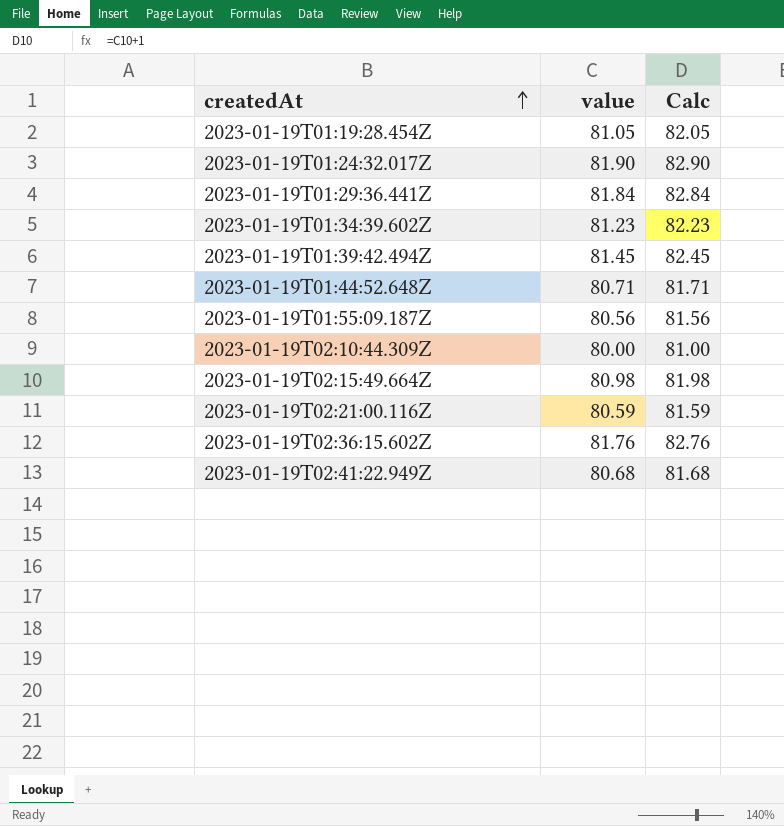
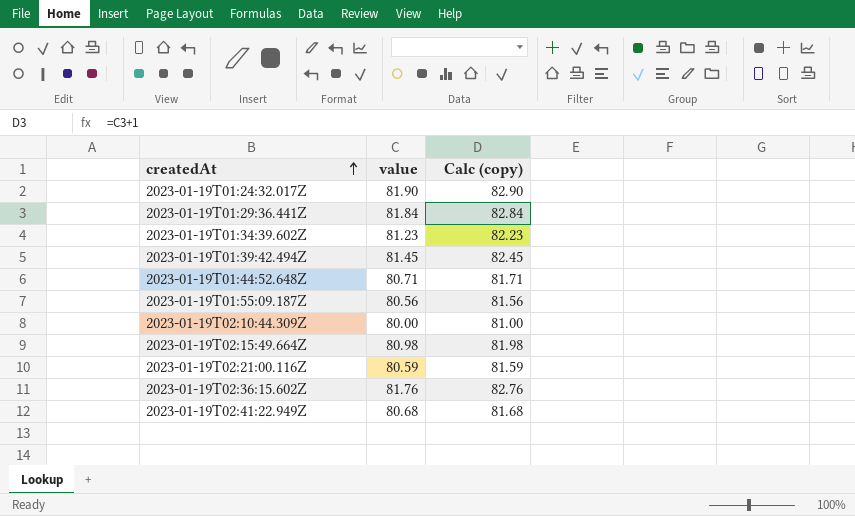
column name: Calc -> Calc (copy)
row 2023-01-19T01:19:28.454Z: 81.05 | 82.05 -> none

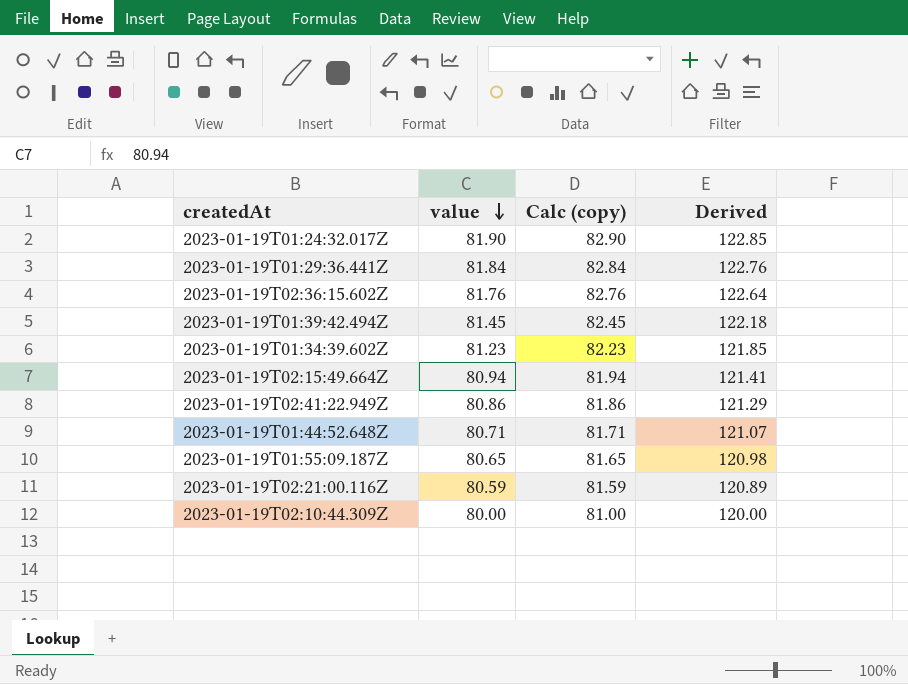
row order: createdAt ascending -> value descending
column Derived | formula: none -> [value] * 1.5
2023-01-19T02:15:49.664Z | value: 80.98 -> 80.94
2023-01-19T02:15:49.664Z | Calc (copy): 81.98 -> 81.94
2023-01-19T02:41:22.949Z | value: 80.68 -> 80.86
2023-01-19T02:41:22.949Z | Calc (copy): 81.68 -> 81.86
2023-01-19T01:55:09.187Z | value: 80.56 -> 80.65
2023-01-19T01:55:09.187Z | Calc (copy): 81.56 -> 81.65

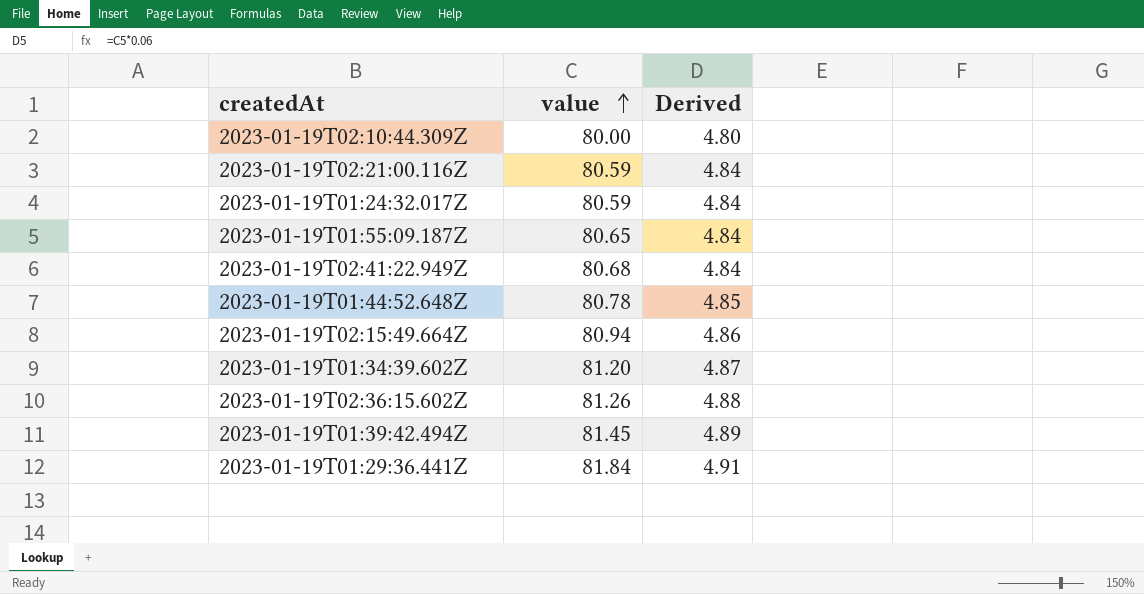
row order: value descending -> value ascending
column Calc (copy) | formula: [value] + 1 -> none
column Derived | formula: [value] * 1.5 -> [value] * 0.06
2023-01-19T01:24:32.017Z | value: 81.90 -> 80.59
2023-01-19T02:41:22.949Z | value: 80.86 -> 80.68
2023-01-19T01:44:52.648Z | value: 80.71 -> 80.78
2023-01-19T01:34:39.602Z | value: 81.23 -> 81.20
2023-01-19T02:36:15.602Z | value: 81.76 -> 81.26

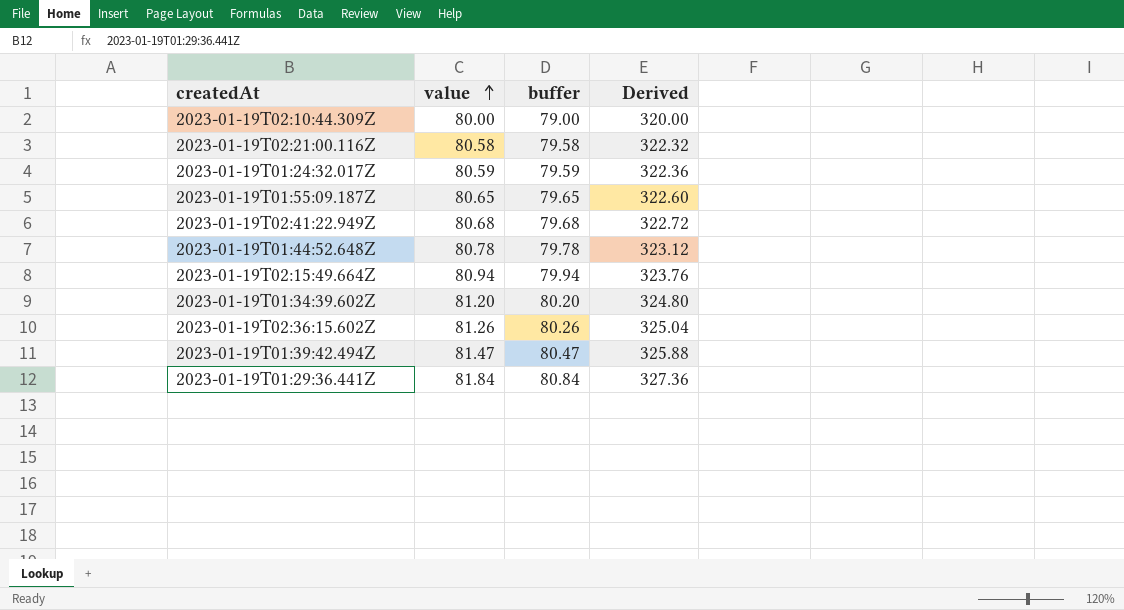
column buffer | formula: none -> [value] - 1
column Derived | formula: [value] * 0.06 -> [value] * 4
2023-01-19T02:21:00.116Z | value: 80.59 -> 80.58
2023-01-19T01:39:42.494Z | value: 81.45 -> 81.47

